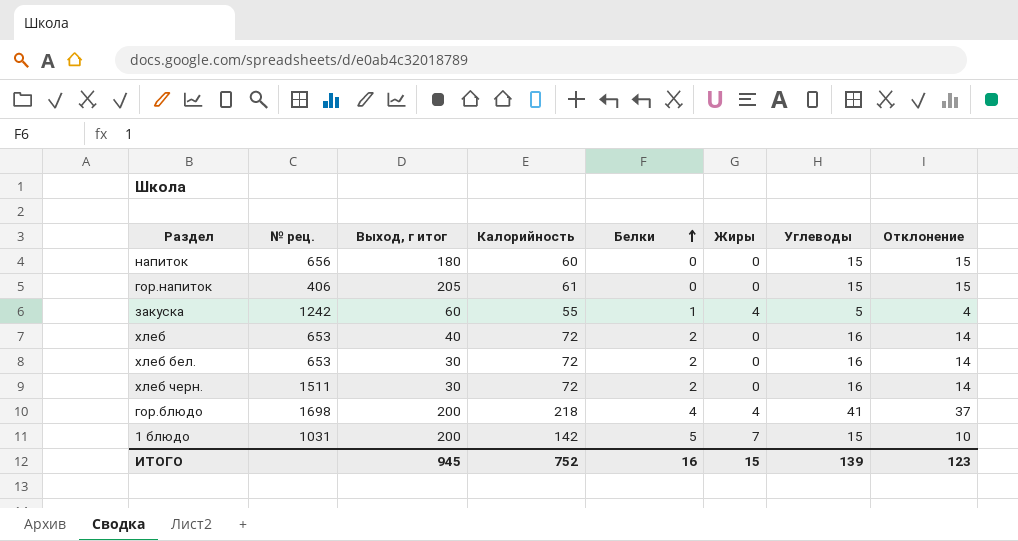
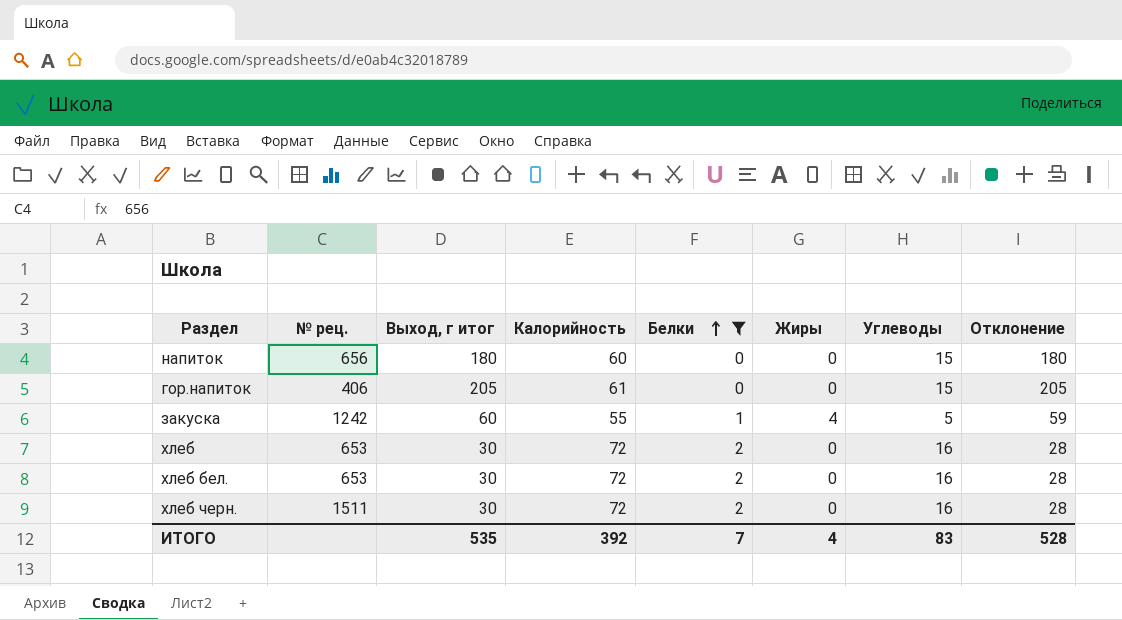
filter: none -> Белки <= 2
column Отклонение | formula: [Углеводы] - [Белки] -> [Выход, г итог] - [Белки]
хлеб | Выход, г итог: 40 -> 30
ИТОГО | Выход, г итог: 945 -> 535
ИТОГО | Калорийность: 752 -> 392
ИТОГО | Белки: 16 -> 7
ИТОГО | Жиры: 15 -> 4
ИТОГО | Углеводы: 139 -> 83
ИТОГО | Отклонение: 123 -> 528

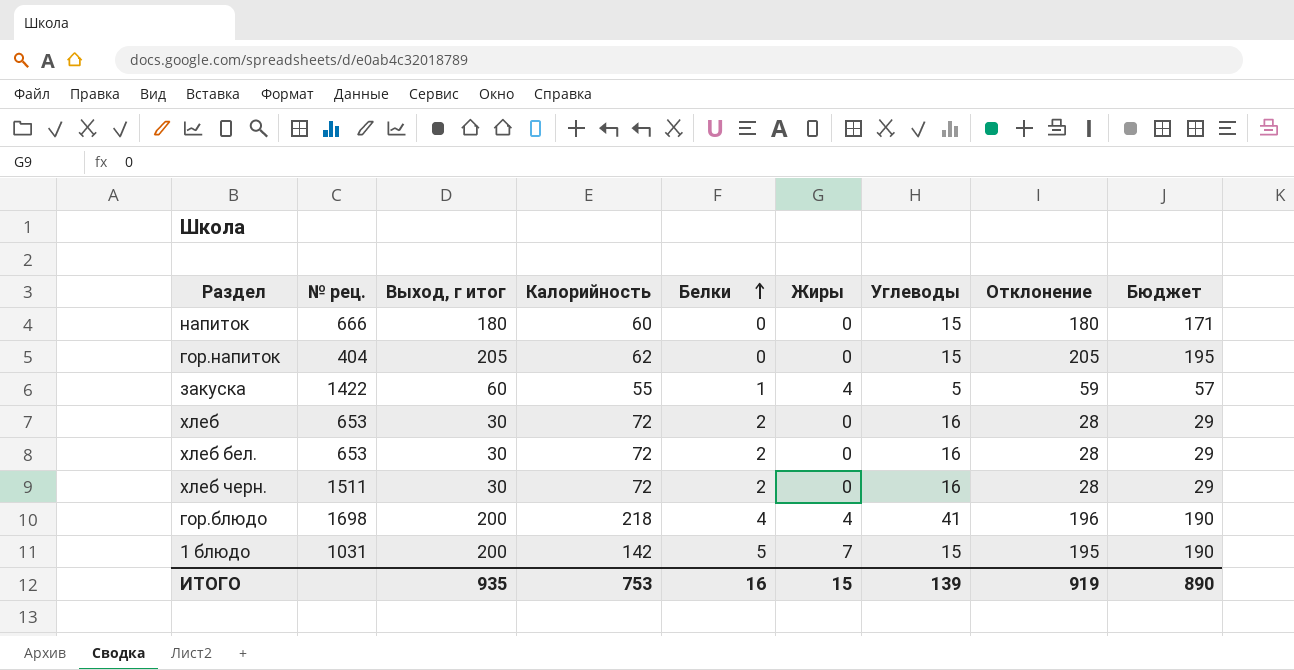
filter: Белки <= 2 -> none
column Бюджет | formula: none -> [Выход, г итог] * 0,95
напиток | № рец.: 656 -> 666
гор.напиток | № рец.: 406 -> 404
гор.напиток | Калорийность: 61 -> 62
закуска | № рец.: 1242 -> 1422
ИТОГО | Выход, г итог: 535 -> 935
ИТОГО | Калорийность: 392 -> 753
ИТОГО | Белки: 7 -> 16
ИТОГО | Жиры: 4 -> 15
ИТОГО | Углеводы: 83 -> 139
ИТОГО | Отклонение: 528 -> 919

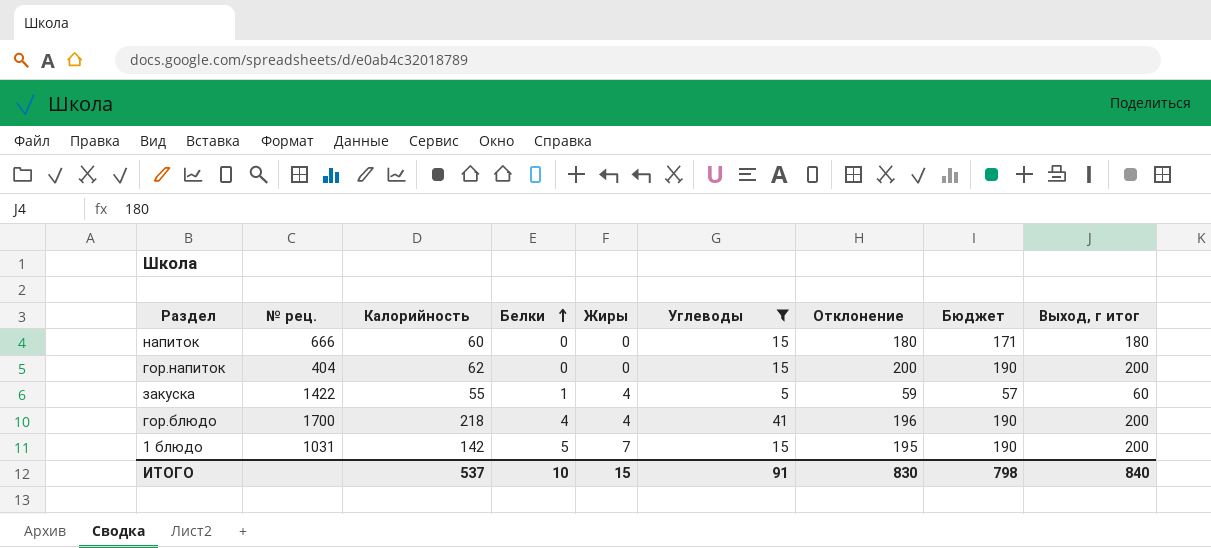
filter: none -> Углеводы != 16
column Выход, г итог | position: 3 -> 9
гор.напиток | Отклонение: 205 -> 200
гор.напиток | Бюджет: 195 -> 190
гор.напиток | Выход, г итог: 205 -> 200
гор.блюдо | № рец.: 1698 -> 1700
ИТОГО | Калорийность: 753 -> 537
ИТОГО | Белки: 16 -> 10
ИТОГО | Углеводы: 139 -> 91
ИТОГО | Отклонение: 919 -> 830
ИТОГО | Бюджет: 890 -> 798
ИТОГО | Выход, г итог: 935 -> 840

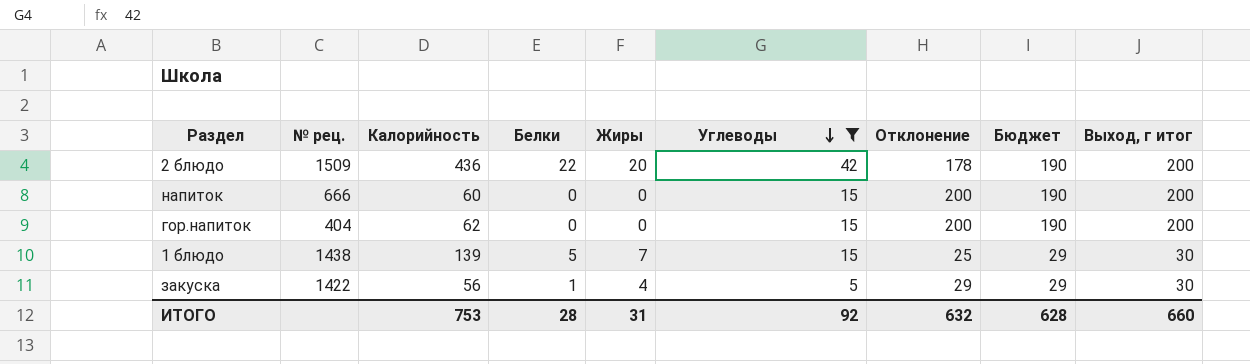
row order: Белки ascending -> Углеводы descending
row гор.блюдо: 1700 | 218 | 4 | 4 | 41 | 196 | 190 | 200 -> none
row 2 блюдо: none -> 1509 | 436 | 22 | 20 | 42 | 178 | 190 | 200
напиток | Отклонение: 180 -> 200
напиток | Бюджет: 171 -> 190
напиток | Выход, г итог: 180 -> 200
1 блюдо | № рец.: 1031 -> 1438
1 блюдо | Калорийность: 142 -> 139
1 блюдо | Отклонение: 195 -> 25
1 блюдо | Бюджет: 190 -> 29
1 блюдо | Выход, г итог: 200 -> 30
закуска | Калорийность: 55 -> 56
закуска | Отклонение: 59 -> 29
закуска | Бюджет: 57 -> 29
закуска | Выход, г итог: 60 -> 30
ИТОГО | Калорийность: 537 -> 753
ИТОГО | Белки: 10 -> 28
ИТОГО | Жиры: 15 -> 31
ИТОГО | Углеводы: 91 -> 92
ИТОГО | Отклонение: 830 -> 632
ИТОГО | Бюджет: 798 -> 628
ИТОГО | Выход, г итог: 840 -> 660

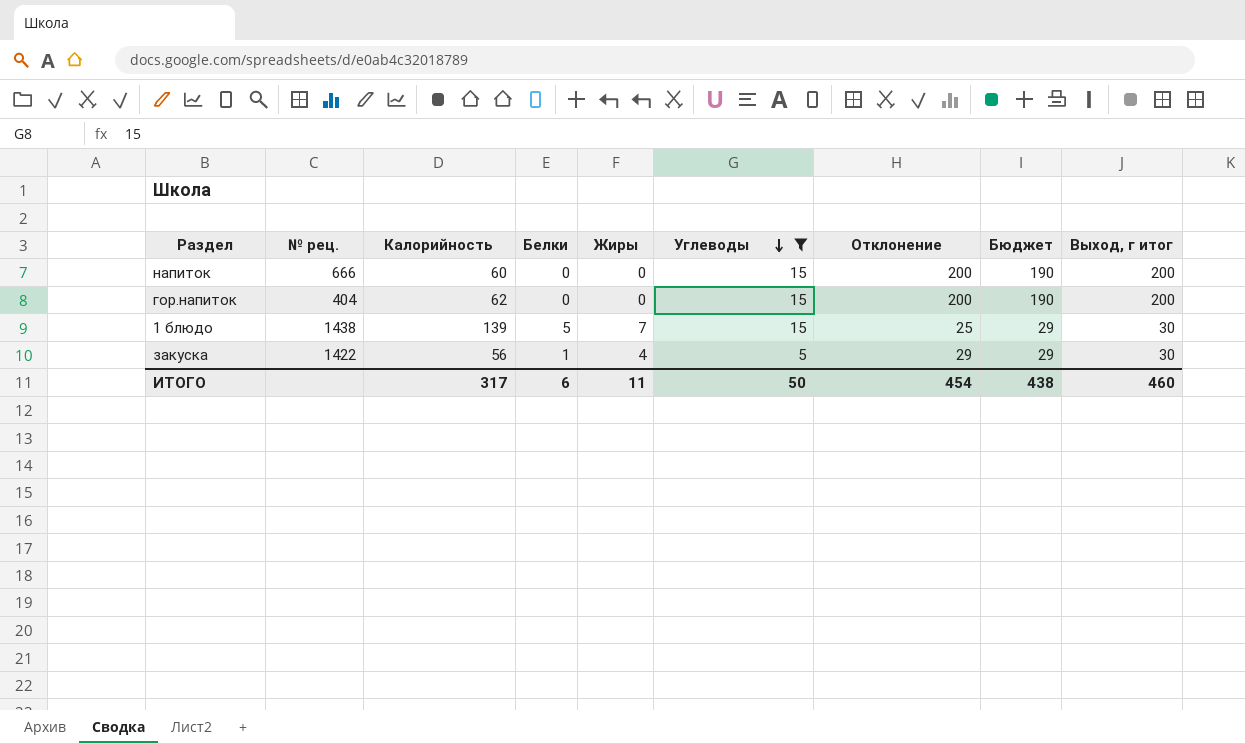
row 2 блюдо: 1509 | 436 | 22 | 20 | 42 | 178 | 190 | 200 -> none
ИТОГО | Калорийность: 753 -> 317
ИТОГО | Белки: 28 -> 6
ИТОГО | Жиры: 31 -> 11
ИТОГО | Углеводы: 92 -> 50
ИТОГО | Отклонение: 632 -> 454
ИТОГО | Бюджет: 628 -> 438
ИТОГО | Выход, г итог: 660 -> 460

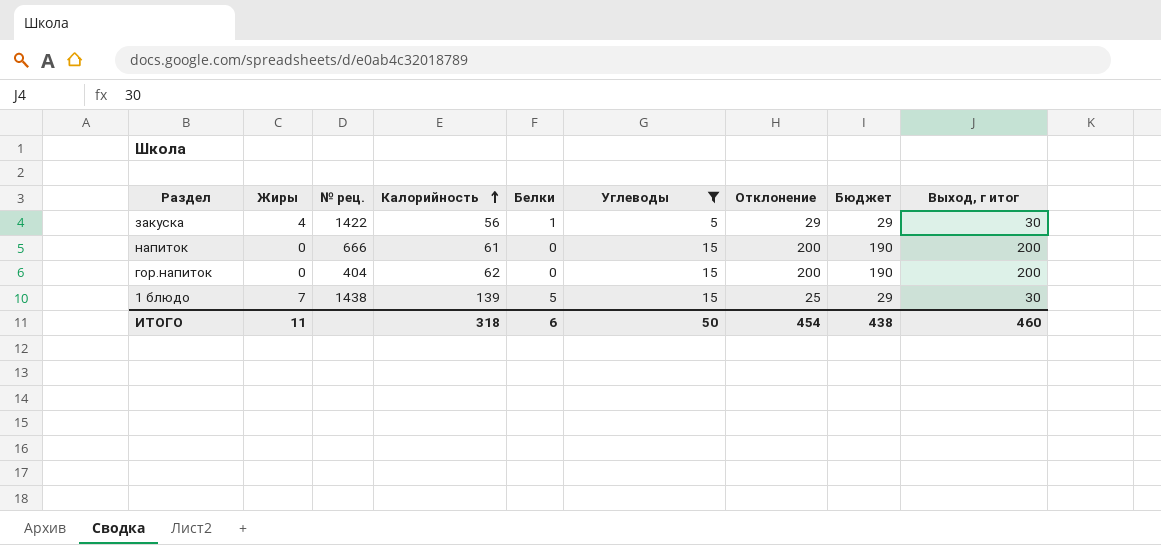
row order: Углеводы descending -> Калорийность ascending
column Жиры | position: 5 -> 2
напиток | Калорийность: 60 -> 61
ИТОГО | Калорийность: 317 -> 318

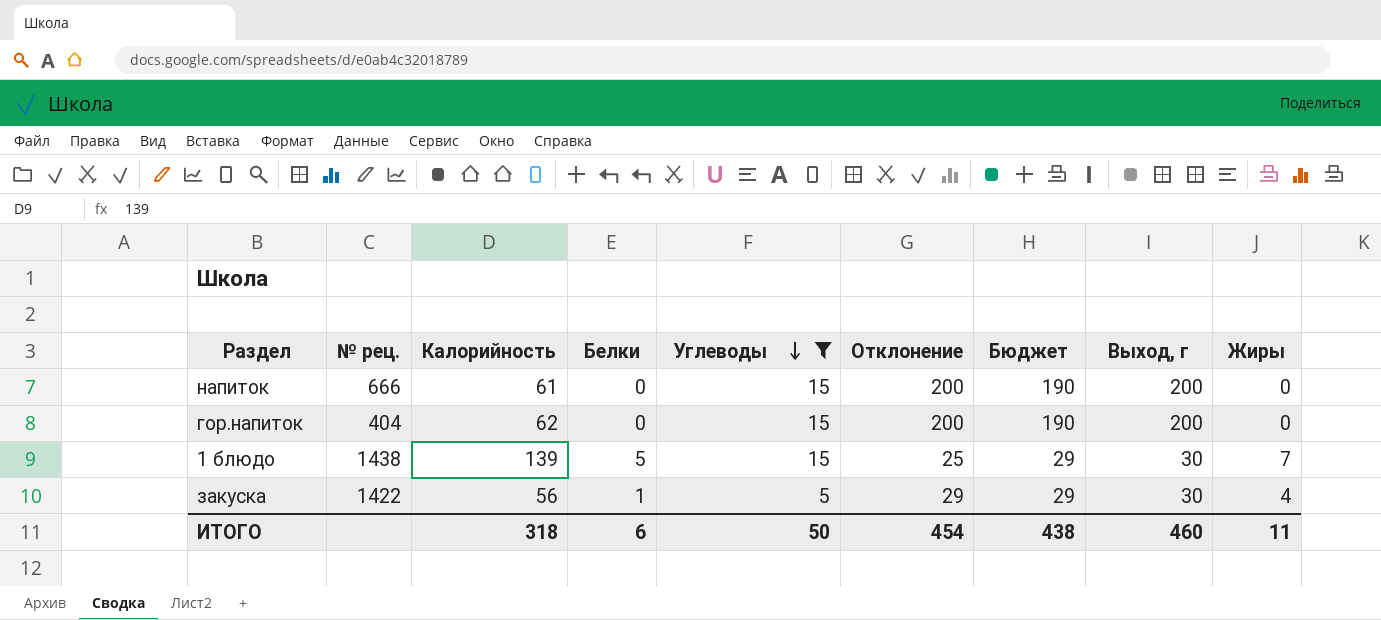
row order: Калорийность ascending -> Углеводы descending
column name: Выход, г итог -> Выход, г
column Жиры | position: 2 -> 9

